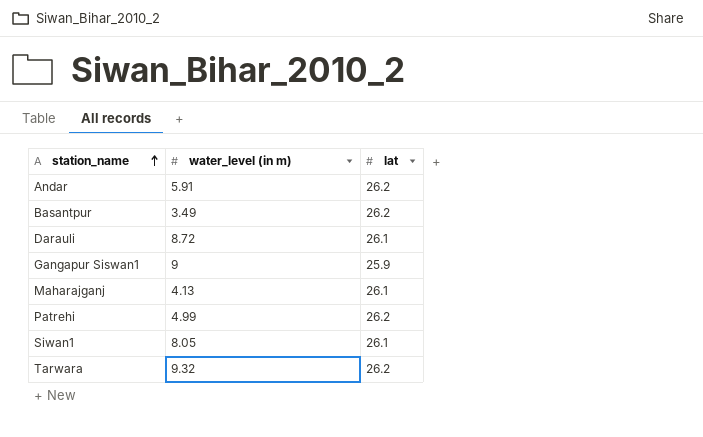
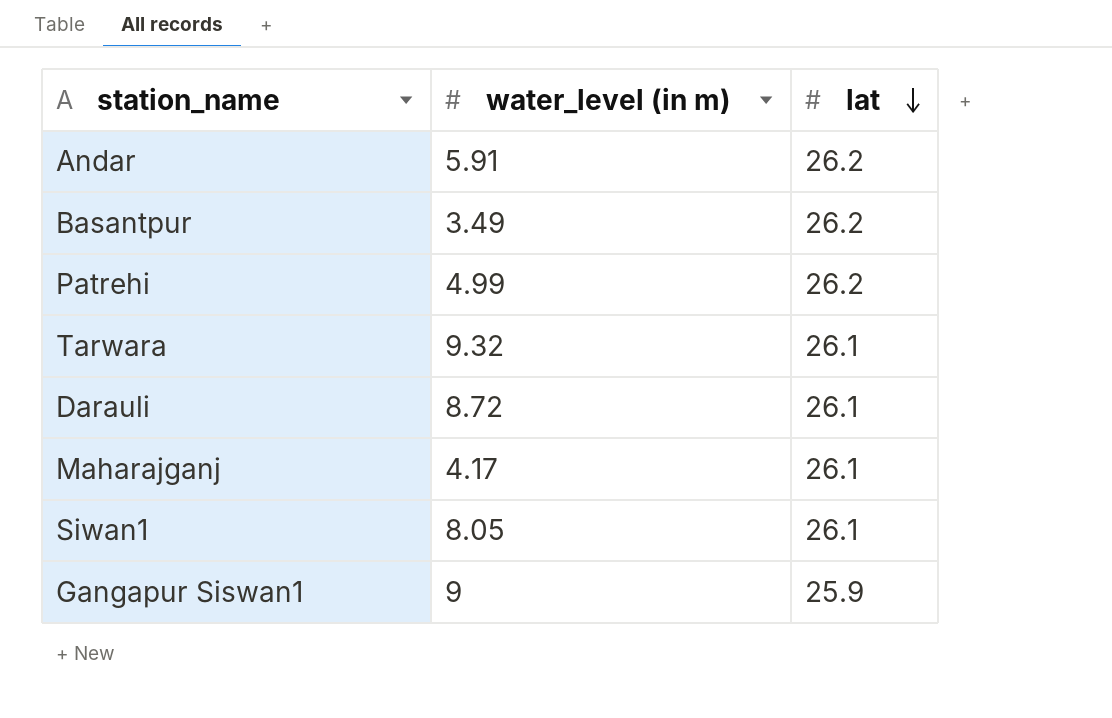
row order: station_name ascending -> lat descending
Tarwara | lat: 26.2 -> 26.1
Maharajganj | water_level (in m): 4.13 -> 4.17

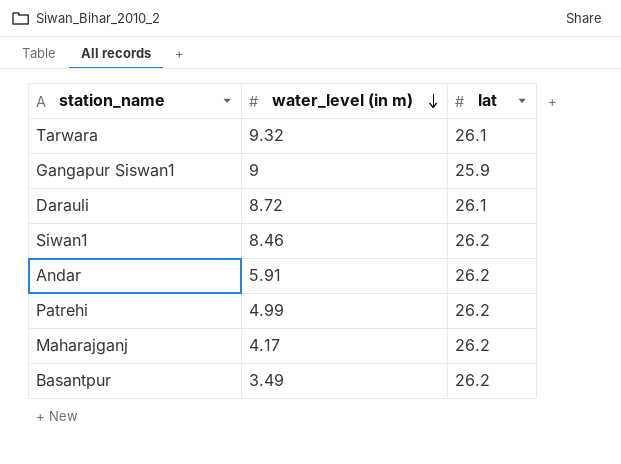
row order: lat descending -> water_level (in m) descending
Siwan1 | water_level (in m): 8.05 -> 8.46
Siwan1 | lat: 26.1 -> 26.2
Maharajganj | lat: 26.1 -> 26.2

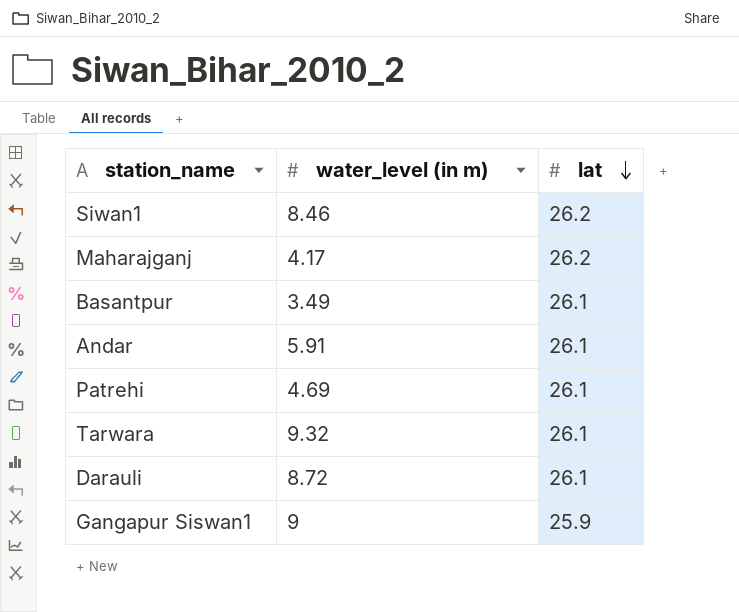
row order: water_level (in m) descending -> lat descending
Basantpur | lat: 26.2 -> 26.1
Andar | lat: 26.2 -> 26.1
Patrehi | water_level (in m): 4.99 -> 4.69
Patrehi | lat: 26.2 -> 26.1

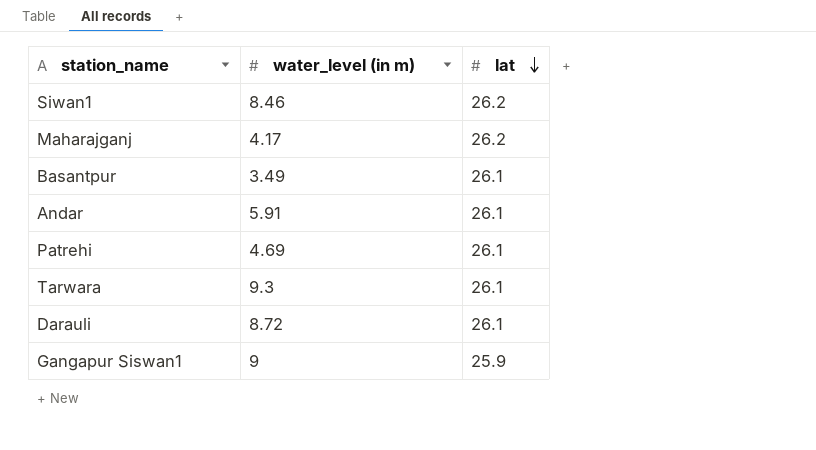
Tarwara | water_level (in m): 9.32 -> 9.3

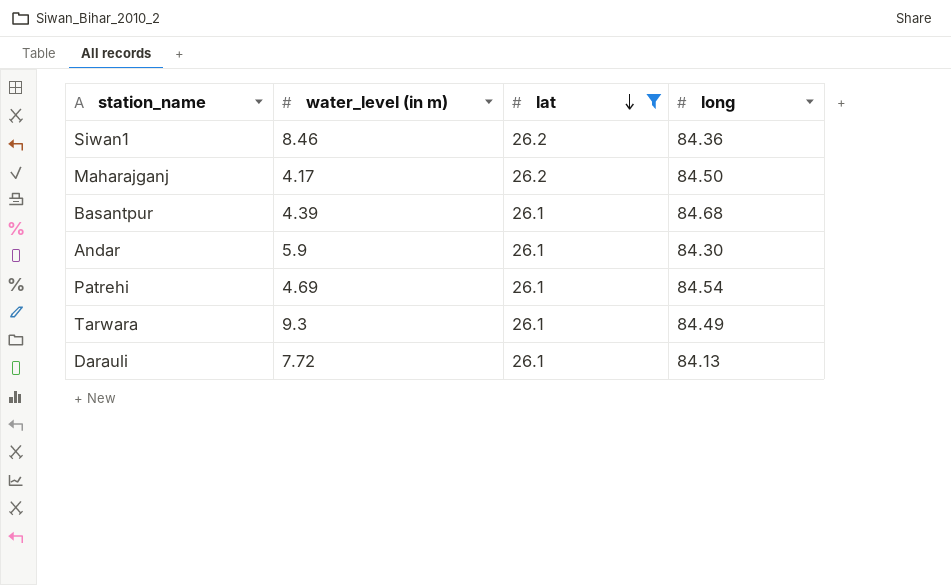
filter: none -> lat != 25.9
column long | position: none -> 4
Basantpur | water_level (in m): 3.49 -> 4.39
Andar | water_level (in m): 5.91 -> 5.9
Darauli | water_level (in m): 8.72 -> 7.72

